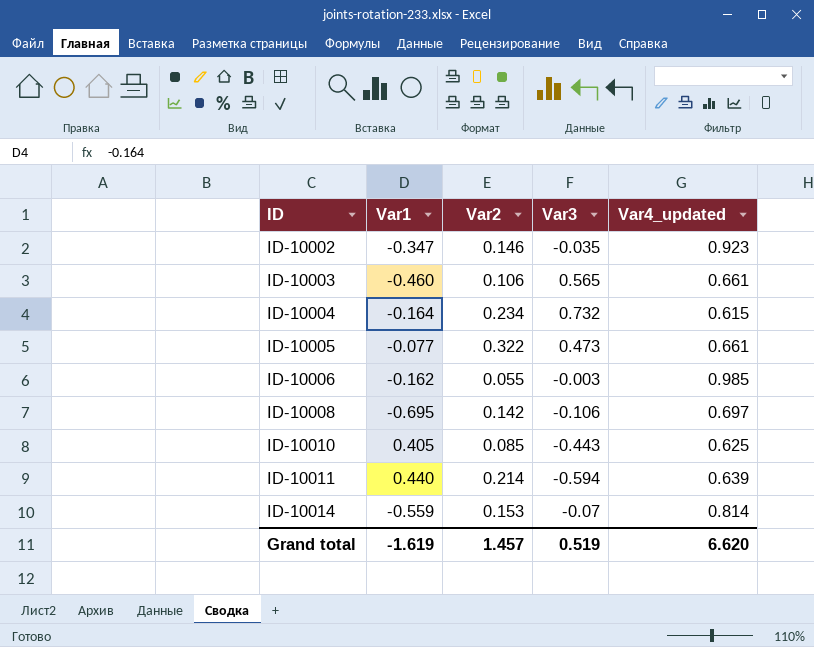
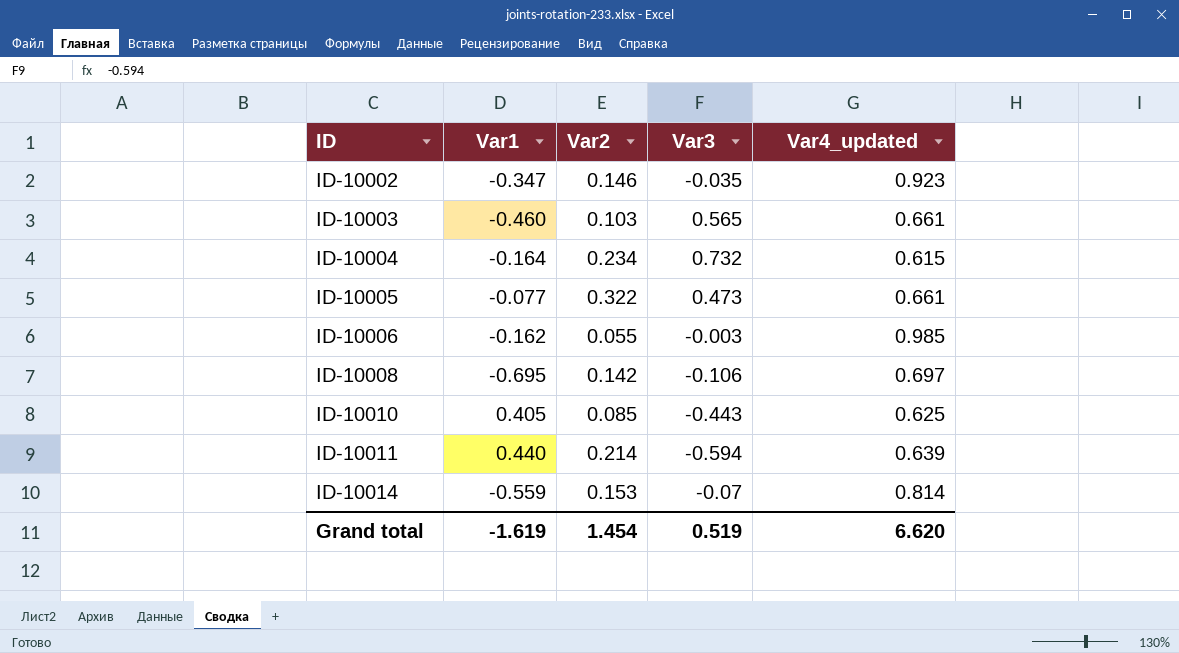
ID-10003 | Var2: 0.106 -> 0.103
Grand total | Var2: 1.457 -> 1.454

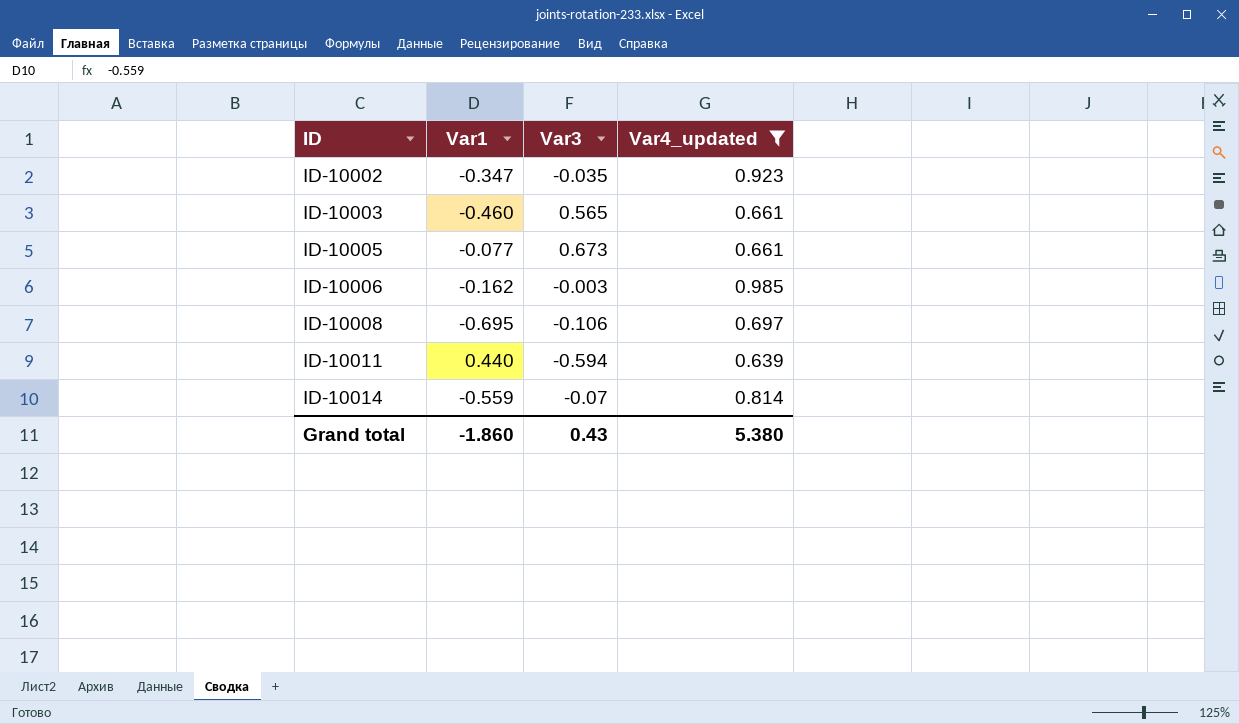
filter: none -> Var4_updated >= 0.639
column Var2 | position: 3 -> none
ID-10005 | Var3: 0.473 -> 0.673
Grand total | Var1: -1.619 -> -1.860
Grand total | Var3: 0.519 -> 0.43
Grand total | Var4_updated: 6.620 -> 5.380

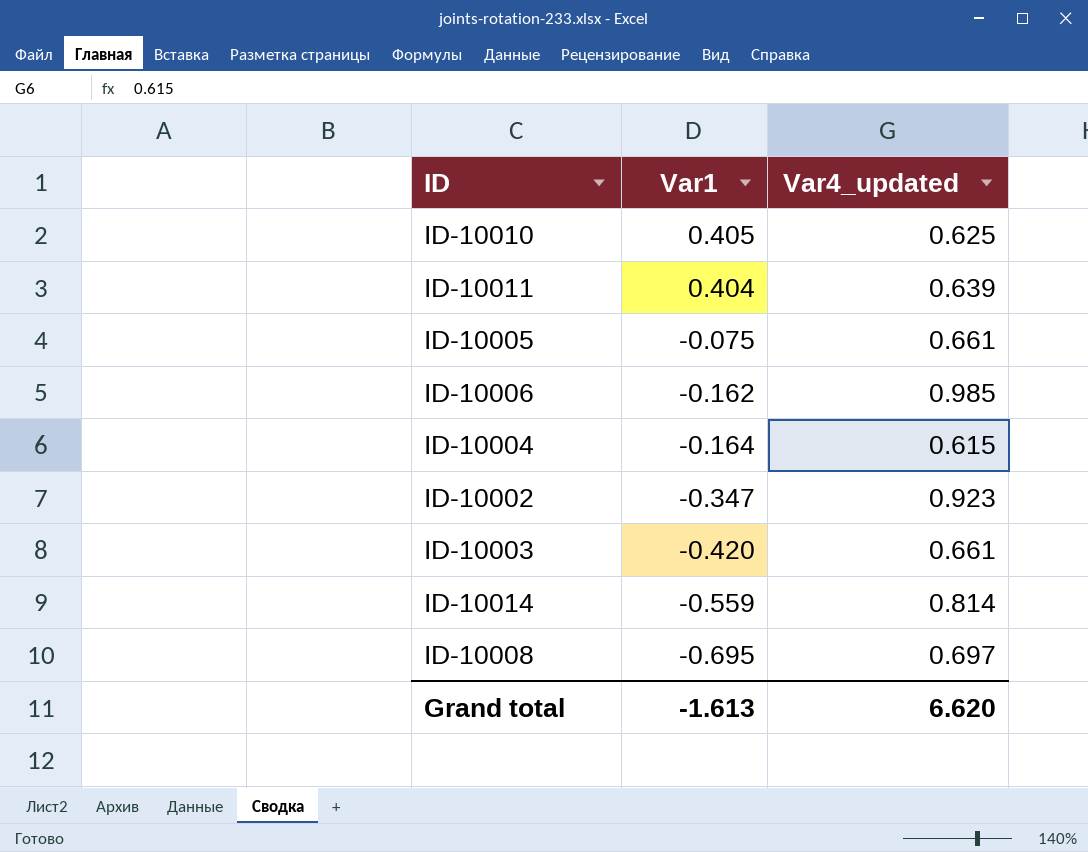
filter: Var4_updated >= 0.639 -> none
row order: ID ascending -> Var1 descending
column Var3 | position: 3 -> none
ID-10011 | Var1: 0.440 -> 0.404
ID-10005 | Var1: -0.077 -> -0.075
ID-10003 | Var1: -0.460 -> -0.420
Grand total | Var1: -1.860 -> -1.613
Grand total | Var4_updated: 5.380 -> 6.620

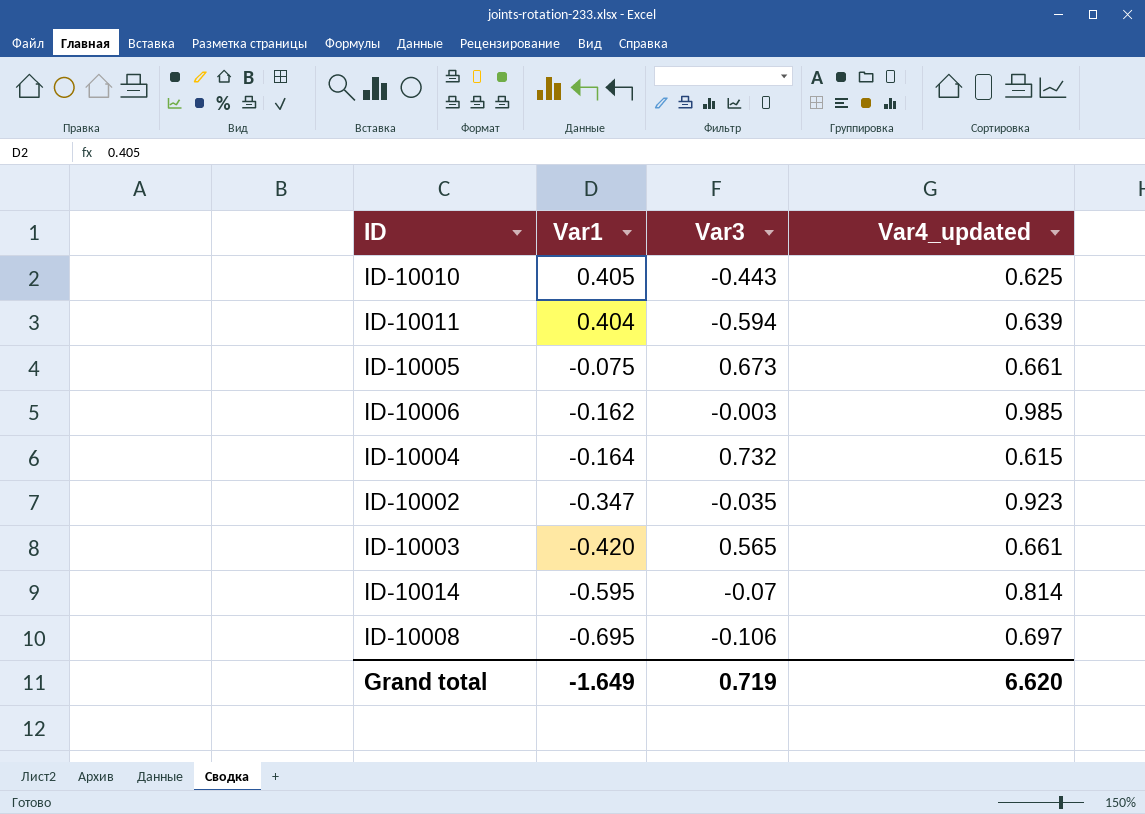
column Var3 | position: none -> 3
ID-10014 | Var1: -0.559 -> -0.595
Grand total | Var1: -1.613 -> -1.649

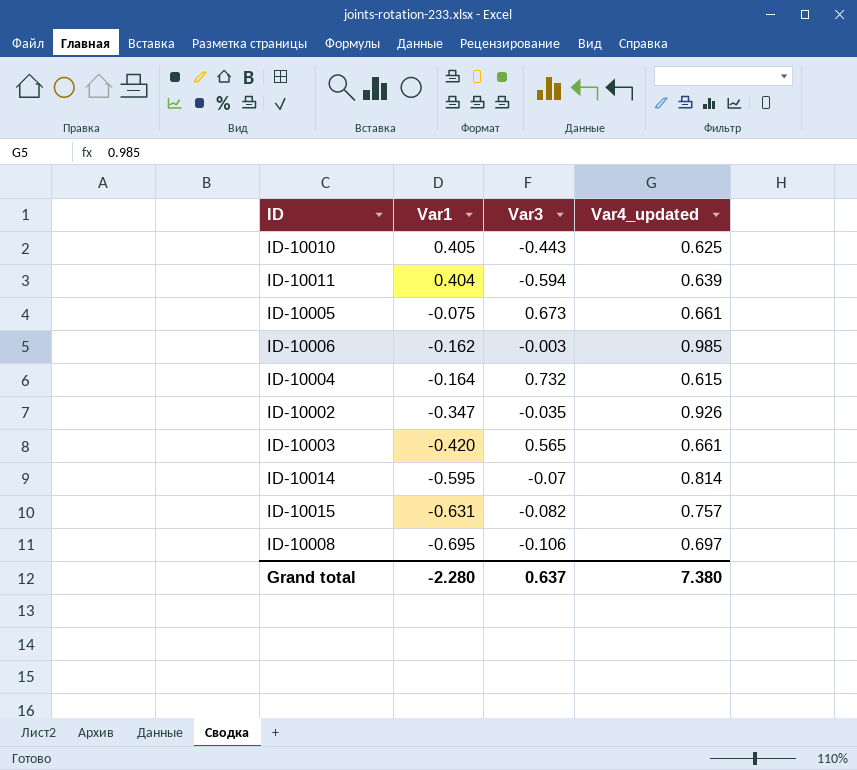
ID-10002 | Var4_updated: 0.923 -> 0.926
row ID-10015: none -> -0.631 | -0.082 | 0.757
Grand total | Var1: -1.649 -> -2.280
Grand total | Var3: 0.719 -> 0.637
Grand total | Var4_updated: 6.620 -> 7.380

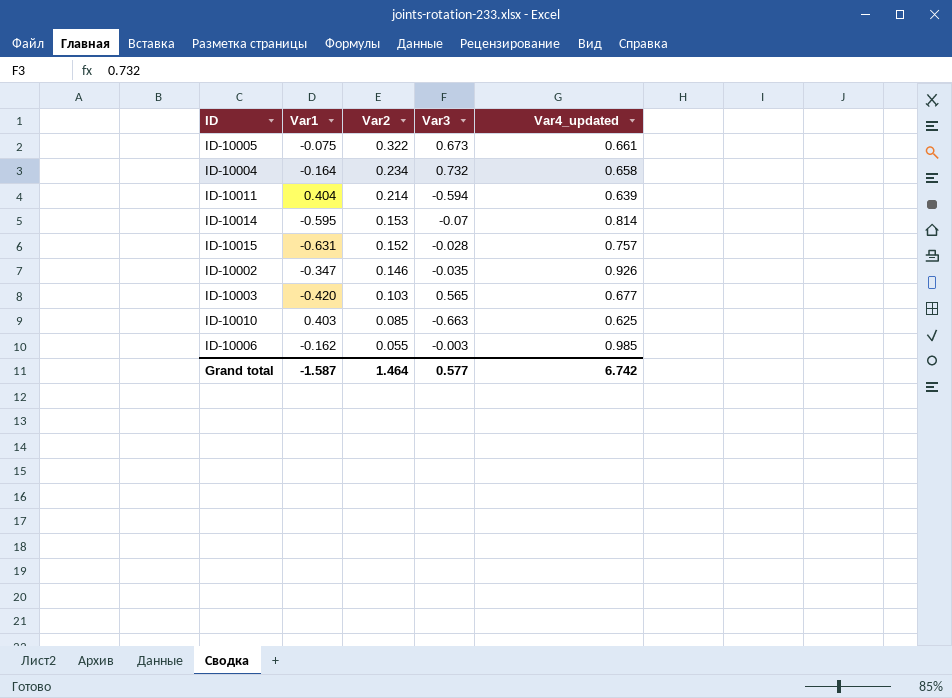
row order: Var1 descending -> Var2 descending
column Var2 | position: none -> 3
row ID-10008: -0.695 | -0.106 | 0.697 -> none
ID-10004 | Var4_updated: 0.615 -> 0.658
ID-10015 | Var3: -0.082 -> -0.028
ID-10003 | Var4_updated: 0.661 -> 0.677
ID-10010 | Var1: 0.405 -> 0.403
ID-10010 | Var3: -0.443 -> -0.663
Grand total | Var1: -2.280 -> -1.587
Grand total | Var3: 0.637 -> 0.577
Grand total | Var4_updated: 7.380 -> 6.742

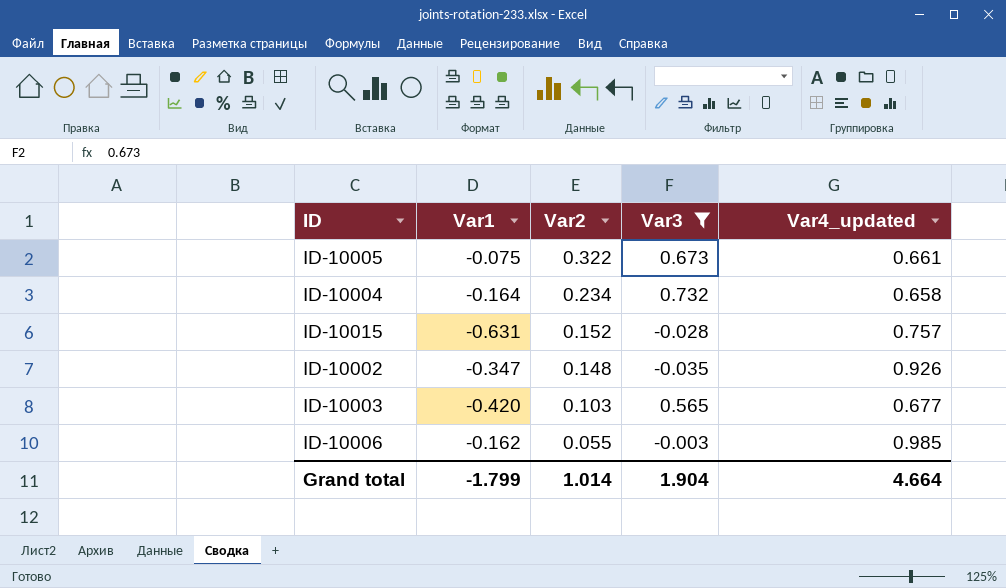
filter: none -> Var3 >= -0.035
ID-10002 | Var2: 0.146 -> 0.148
Grand total | Var1: -1.587 -> -1.799
Grand total | Var2: 1.464 -> 1.014
Grand total | Var3: 0.577 -> 1.904
Grand total | Var4_updated: 6.742 -> 4.664

